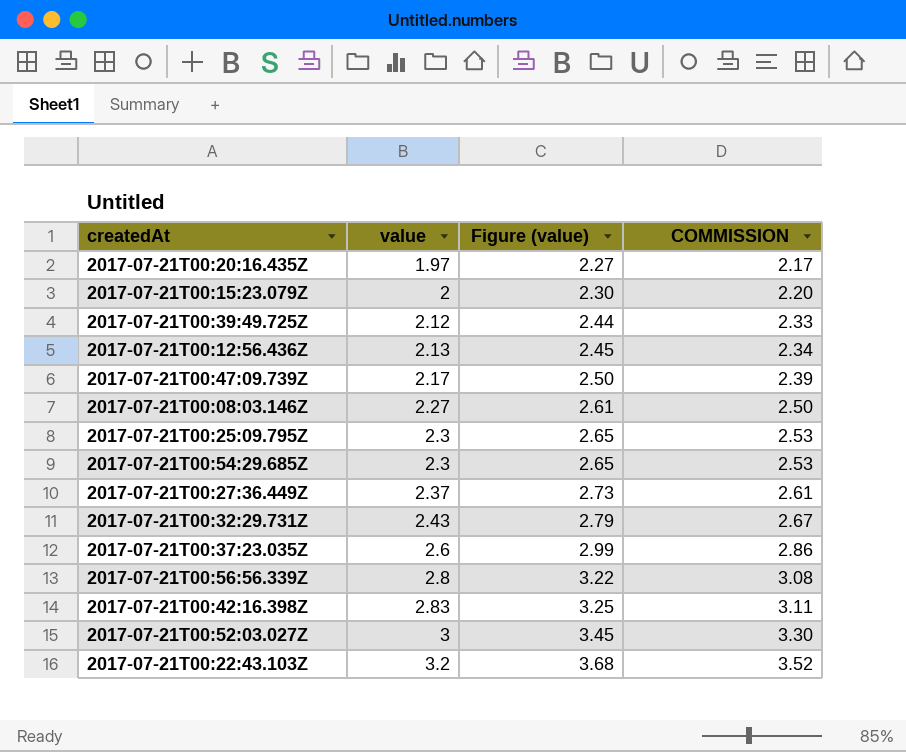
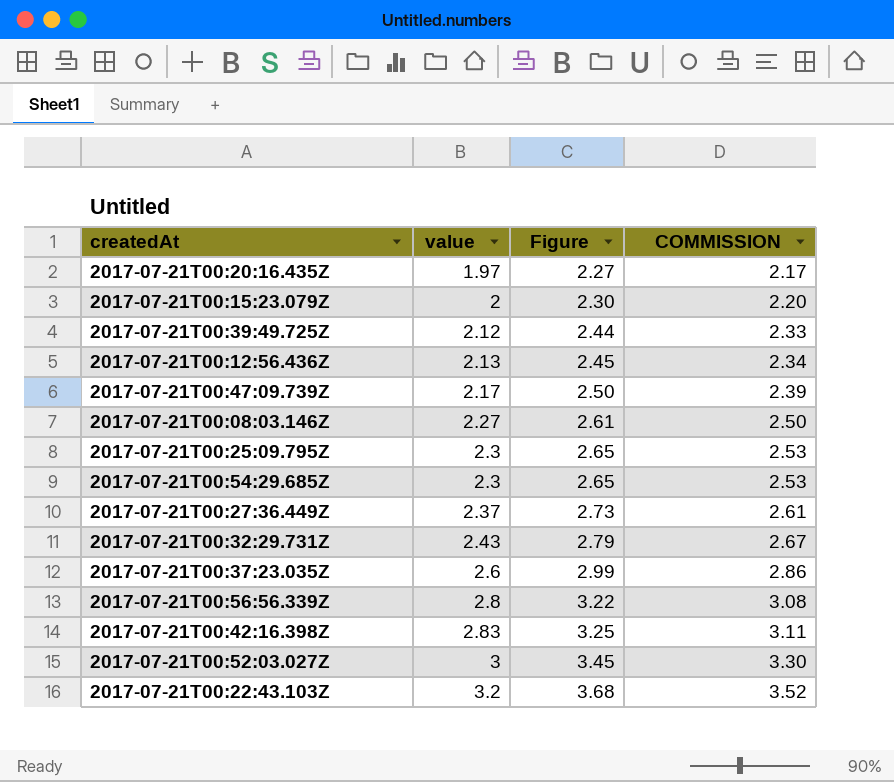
column name: Figure (value) -> Figure

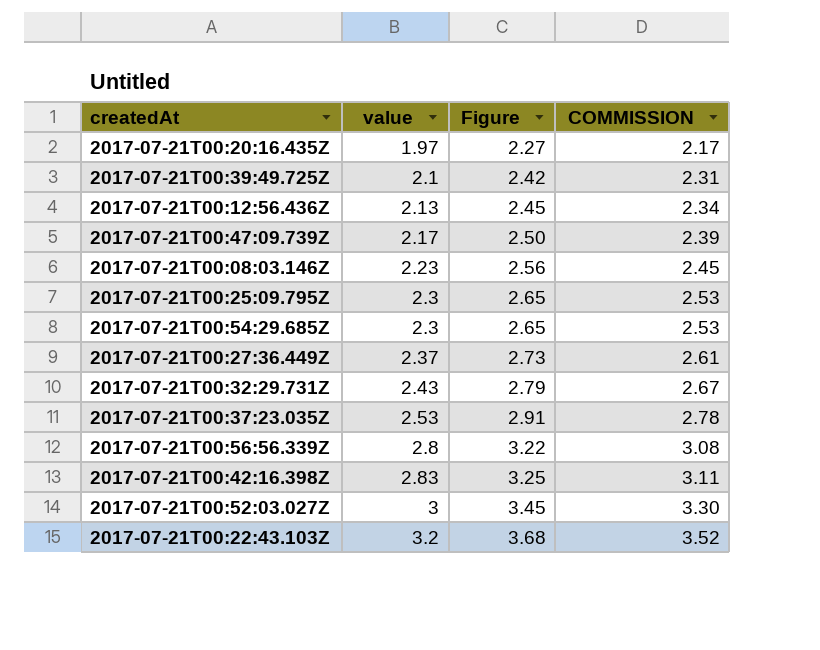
row 2017-07-21T00:15:23.079Z: 2 | 2.30 | 2.20 -> none
2017-07-21T00:39:49.725Z | value: 2.12 -> 2.1
2017-07-21T00:39:49.725Z | Figure: 2.44 -> 2.42
2017-07-21T00:39:49.725Z | COMMISSION: 2.33 -> 2.31
2017-07-21T00:08:03.146Z | value: 2.27 -> 2.23
2017-07-21T00:08:03.146Z | Figure: 2.61 -> 2.56
2017-07-21T00:08:03.146Z | COMMISSION: 2.50 -> 2.45
2017-07-21T00:37:23.035Z | value: 2.6 -> 2.53
2017-07-21T00:37:23.035Z | Figure: 2.99 -> 2.91
2017-07-21T00:37:23.035Z | COMMISSION: 2.86 -> 2.78

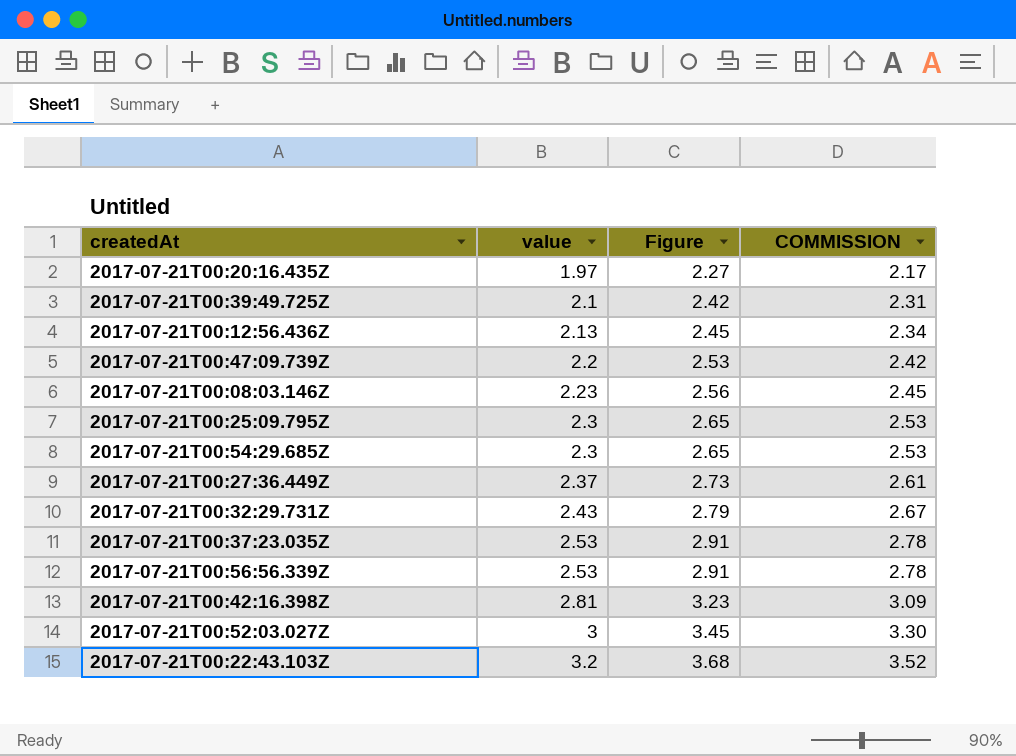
2017-07-21T00:47:09.739Z | value: 2.17 -> 2.2
2017-07-21T00:47:09.739Z | Figure: 2.50 -> 2.53
2017-07-21T00:47:09.739Z | COMMISSION: 2.39 -> 2.42
2017-07-21T00:56:56.339Z | value: 2.8 -> 2.53
2017-07-21T00:56:56.339Z | Figure: 3.22 -> 2.91
2017-07-21T00:56:56.339Z | COMMISSION: 3.08 -> 2.78
2017-07-21T00:42:16.398Z | value: 2.83 -> 2.81
2017-07-21T00:42:16.398Z | Figure: 3.25 -> 3.23
2017-07-21T00:42:16.398Z | COMMISSION: 3.11 -> 3.09

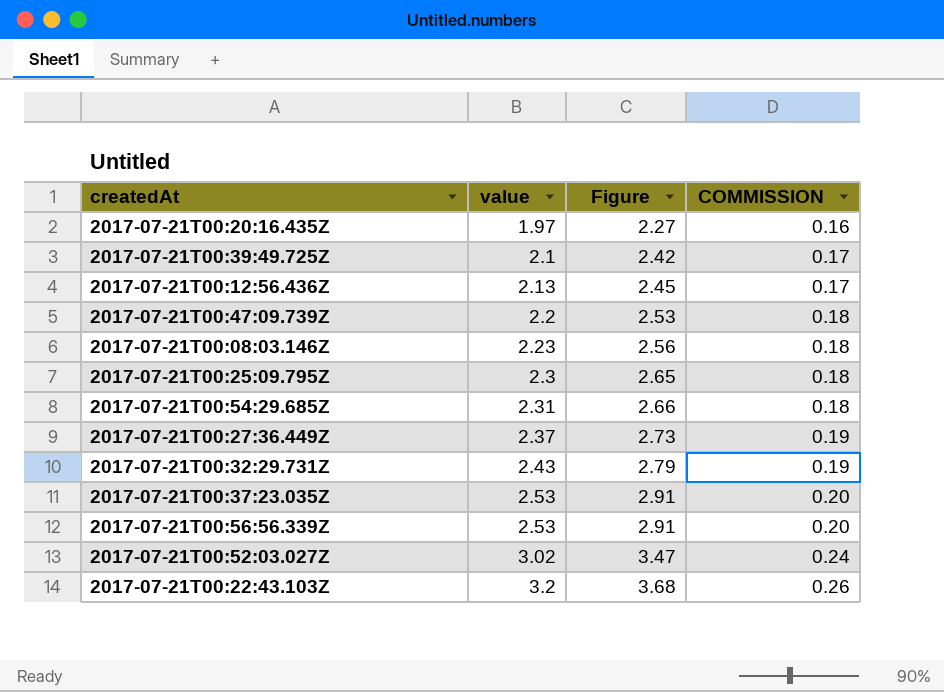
column COMMISSION | formula: [value] * 1.1 -> [value] * 0.08
row 2017-07-21T00:42:16.398Z: 2.81 | 3.23 | 3.09 -> none
2017-07-21T00:54:29.685Z | value: 2.3 -> 2.31
2017-07-21T00:54:29.685Z | Figure: 2.65 -> 2.66
2017-07-21T00:52:03.027Z | value: 3 -> 3.02
2017-07-21T00:52:03.027Z | Figure: 3.45 -> 3.47

